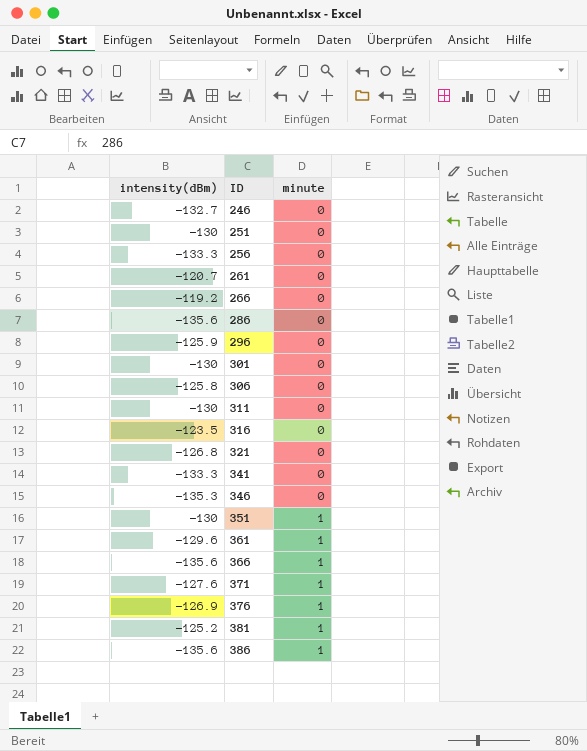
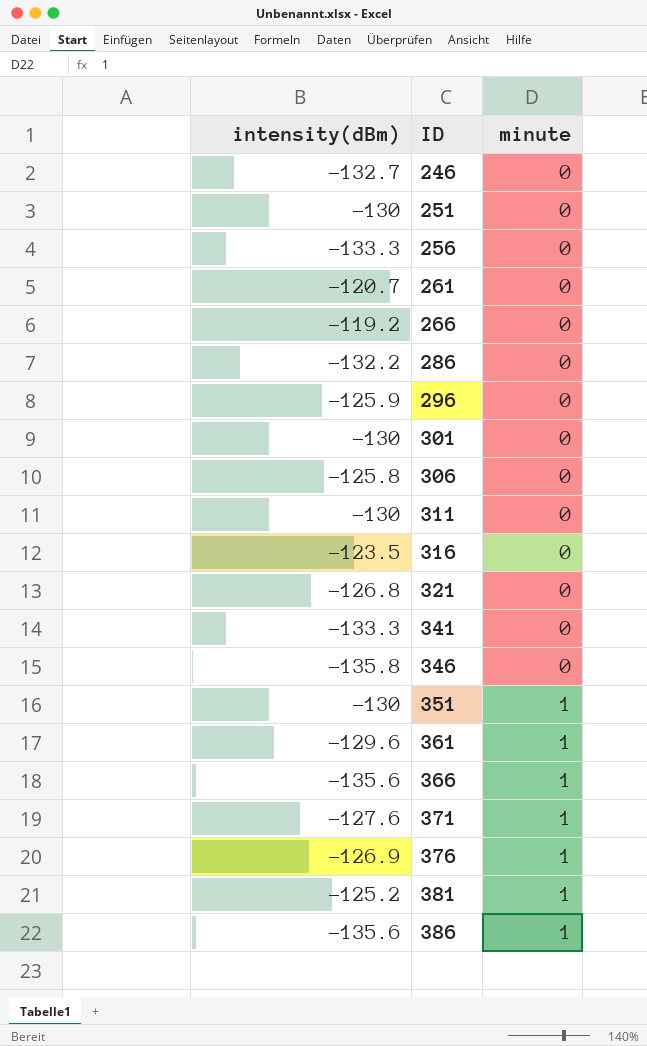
286 | intensity(dBm): -135.6 -> -132.2
346 | intensity(dBm): -135.3 -> -135.8

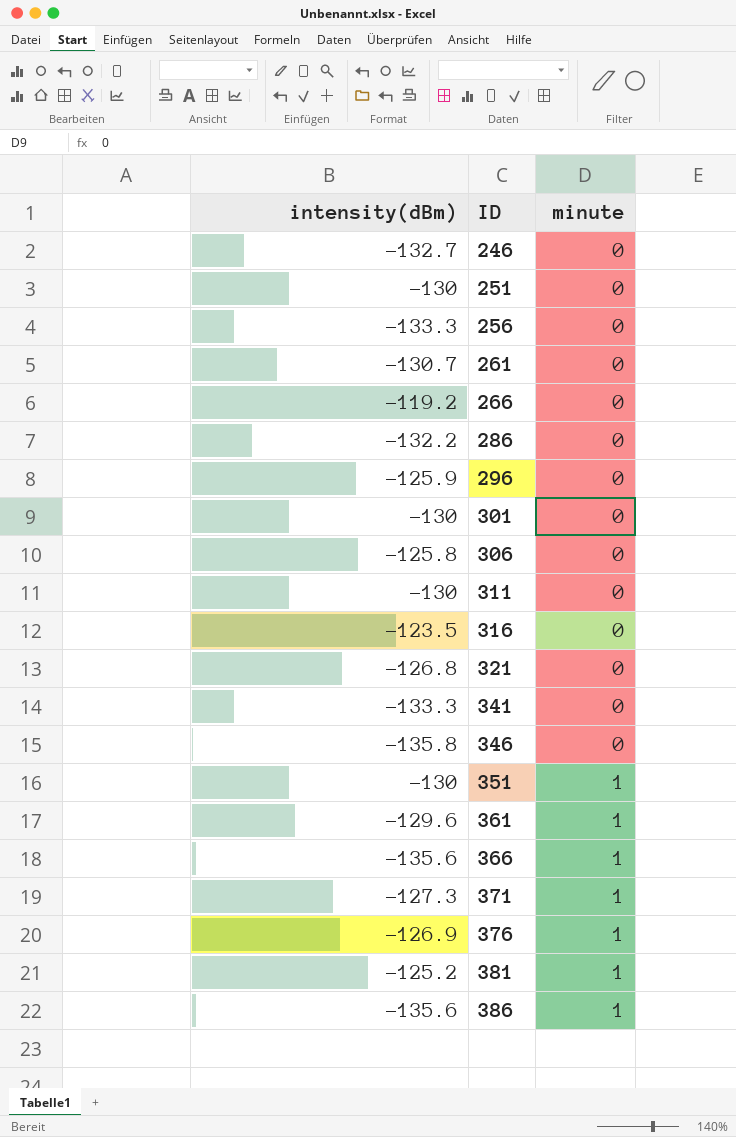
261 | intensity(dBm): -120.7 -> -130.7
371 | intensity(dBm): -127.6 -> -127.3

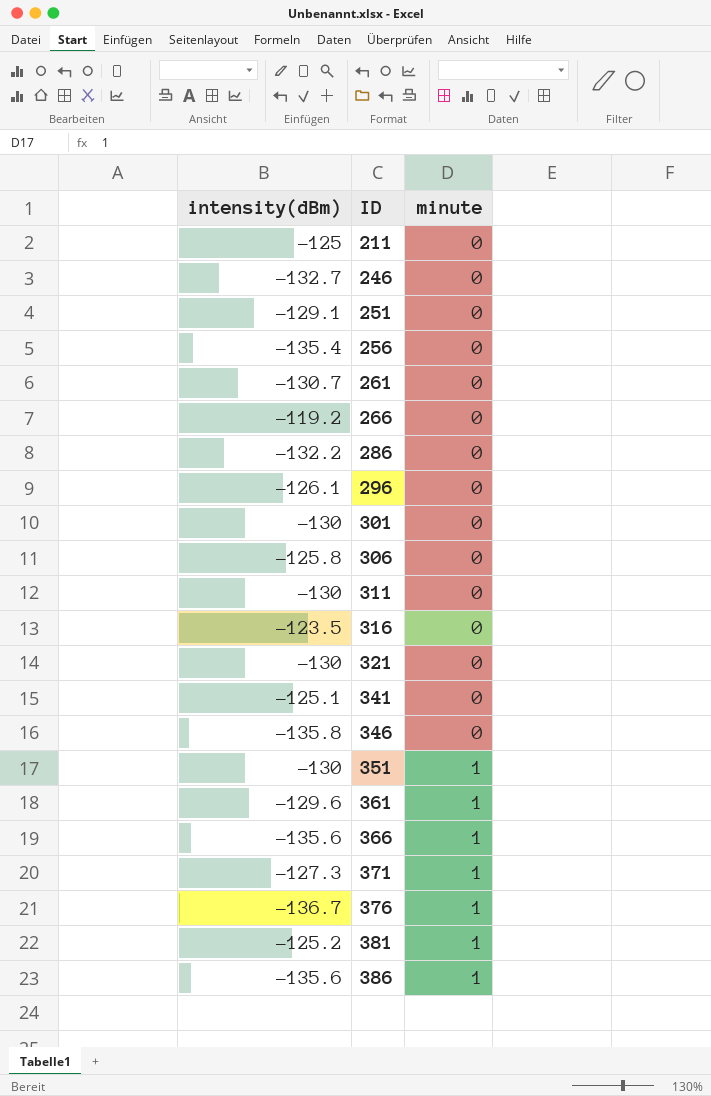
row 211: none -> -125 | 0
251 | intensity(dBm): -130 -> -129.1
256 | intensity(dBm): -133.3 -> -135.4
296 | intensity(dBm): -125.9 -> -126.1
321 | intensity(dBm): -126.8 -> -130
341 | intensity(dBm): -133.3 -> -125.1
376 | intensity(dBm): -126.9 -> -136.7

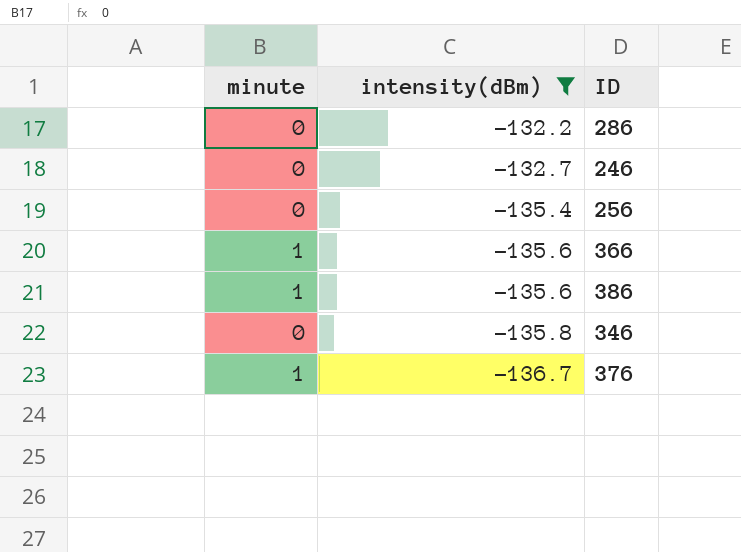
filter: none -> intensity(dBm) <= -132.2
row order: ID ascending -> intensity(dBm) descending
column minute | position: 3 -> 1

